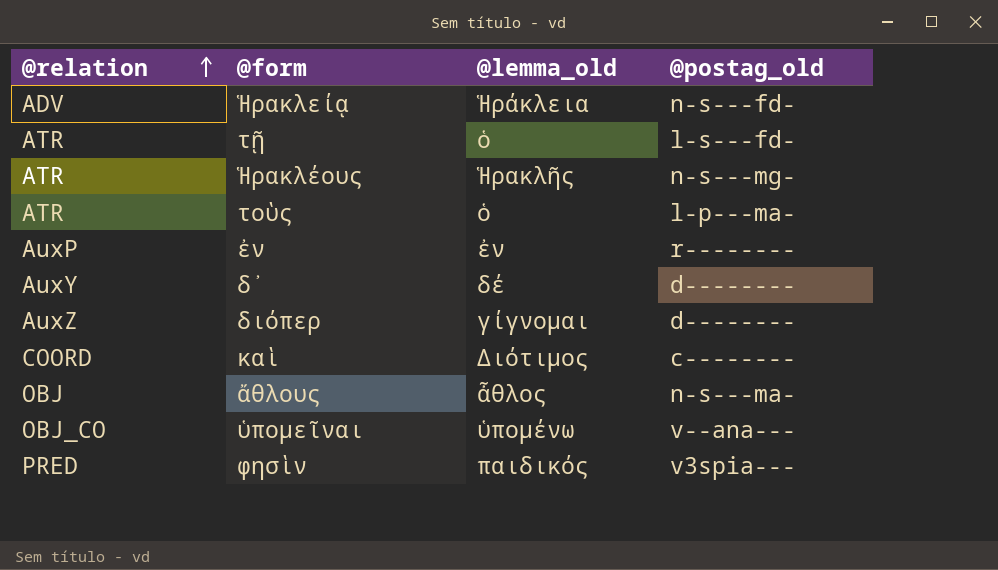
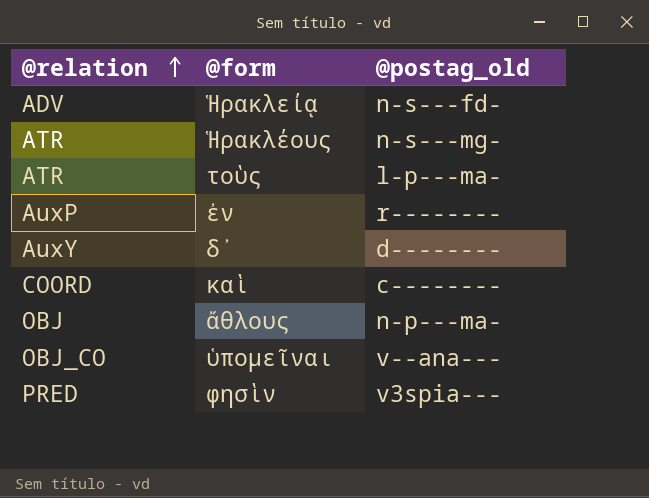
column @lemma_old | position: 3 -> none
row τῇ: ATR | ὁ | l-s---fd- -> none
row διόπερ: AuxZ | γίγνομαι | d-------- -> none
ἄθλους | @postag_old: n-s---ma- -> n-p---ma-

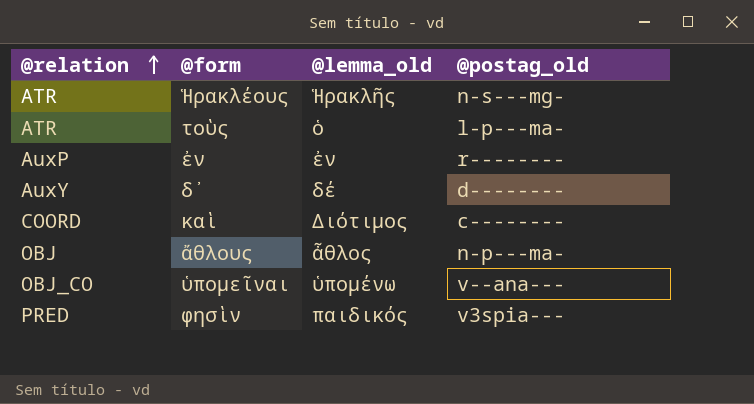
column @lemma_old | position: none -> 3
row Ἡρακλείᾳ: ADV | n-s---fd- -> none

